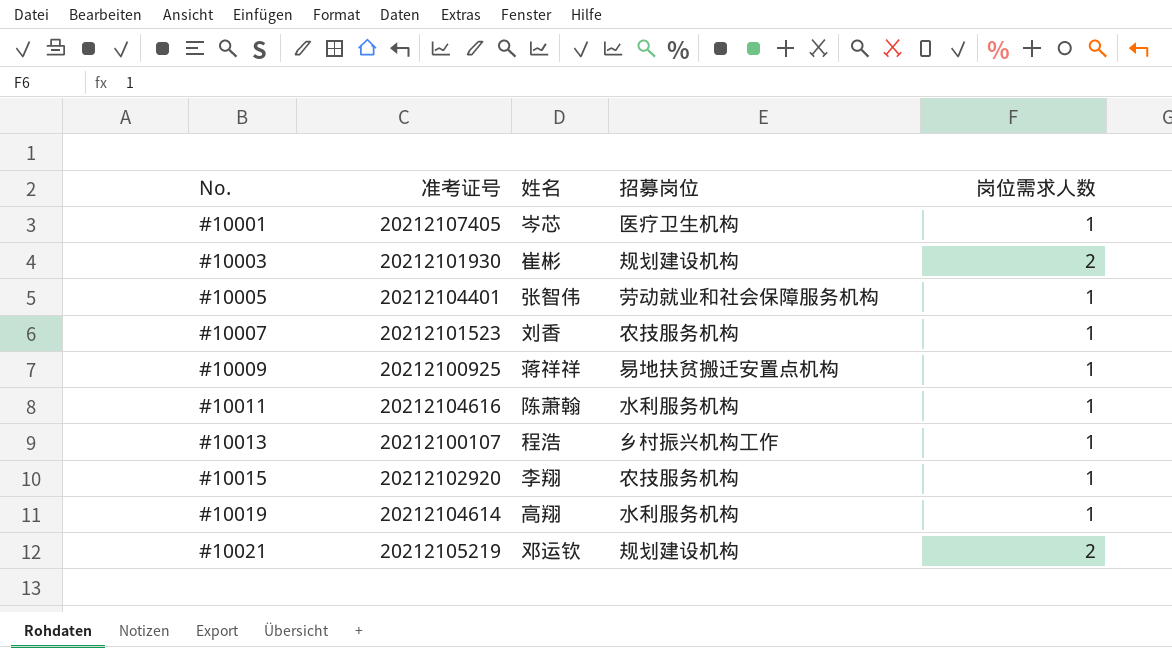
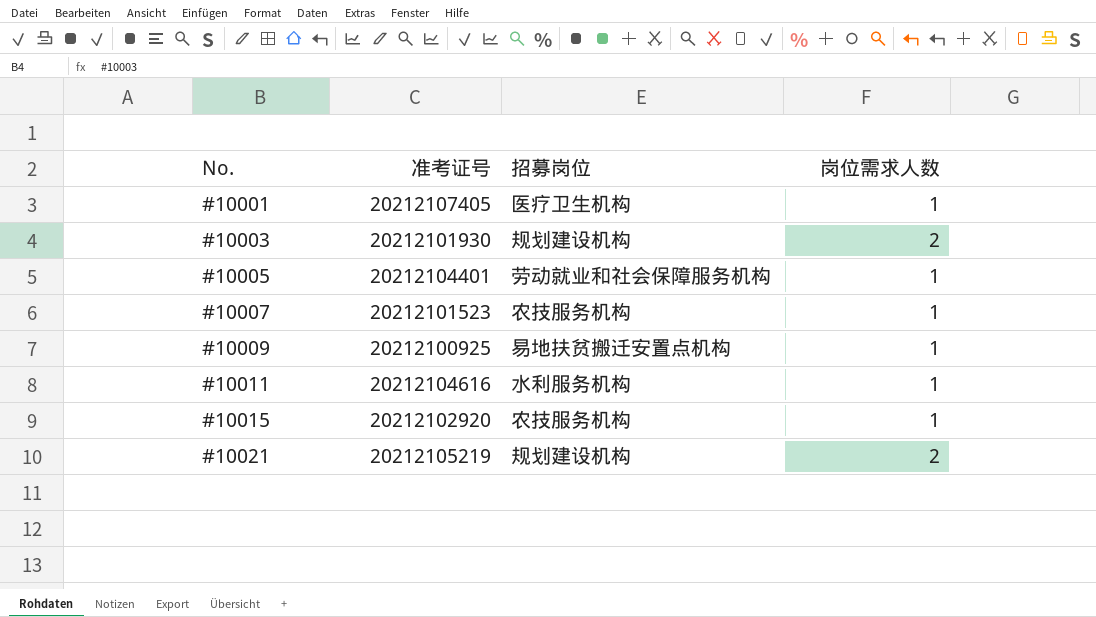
column 姓名 | position: 3 -> none
row #10013: 20212100107 | 程浩 | 乡村振兴机构工作 | 1 -> none
row #10019: 20212104614 | 高翔 | 水利服务机构 | 1 -> none

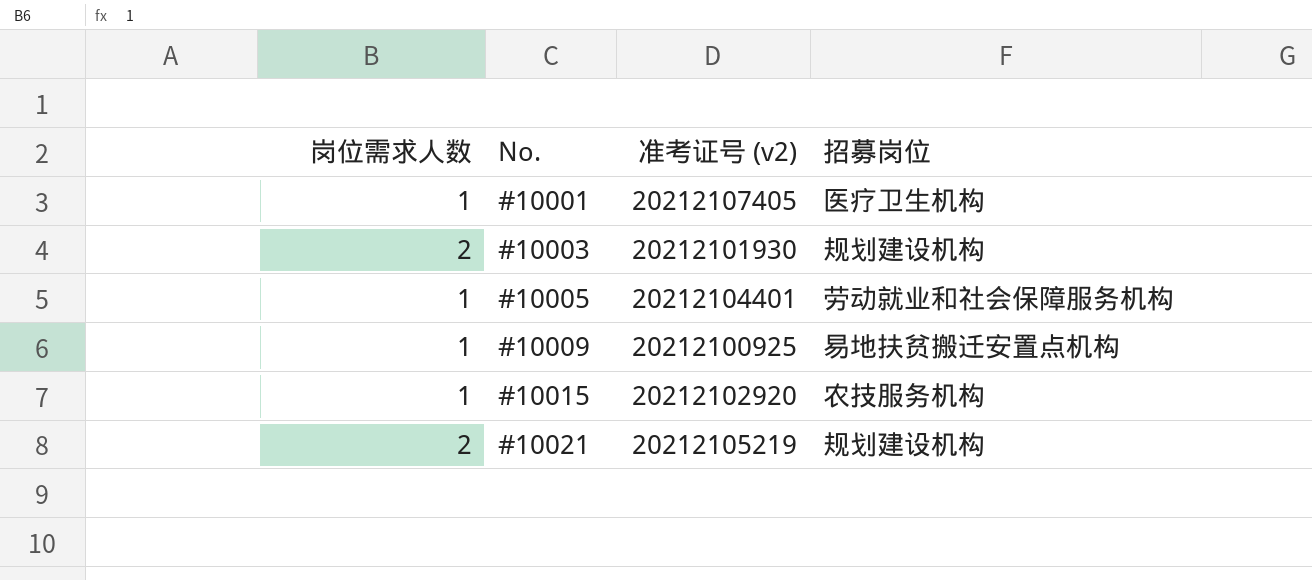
column 岗位需求人数 | position: 4 -> 1
column name: 准考证号 -> 准考证号 (v2)
row #10007: 20212101523 | 农技服务机构 | 1 -> none
row #10011: 20212104616 | 水利服务机构 | 1 -> none

